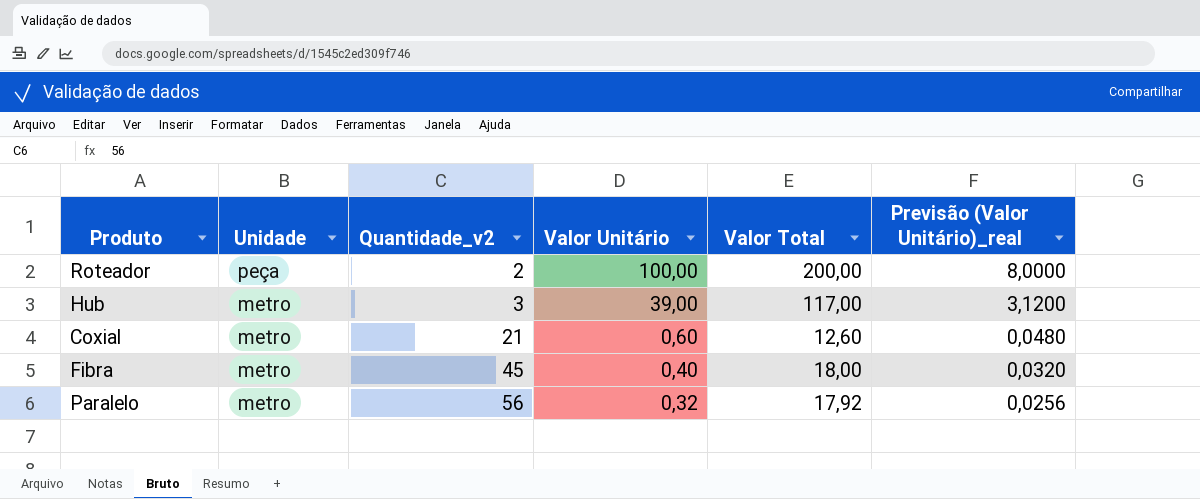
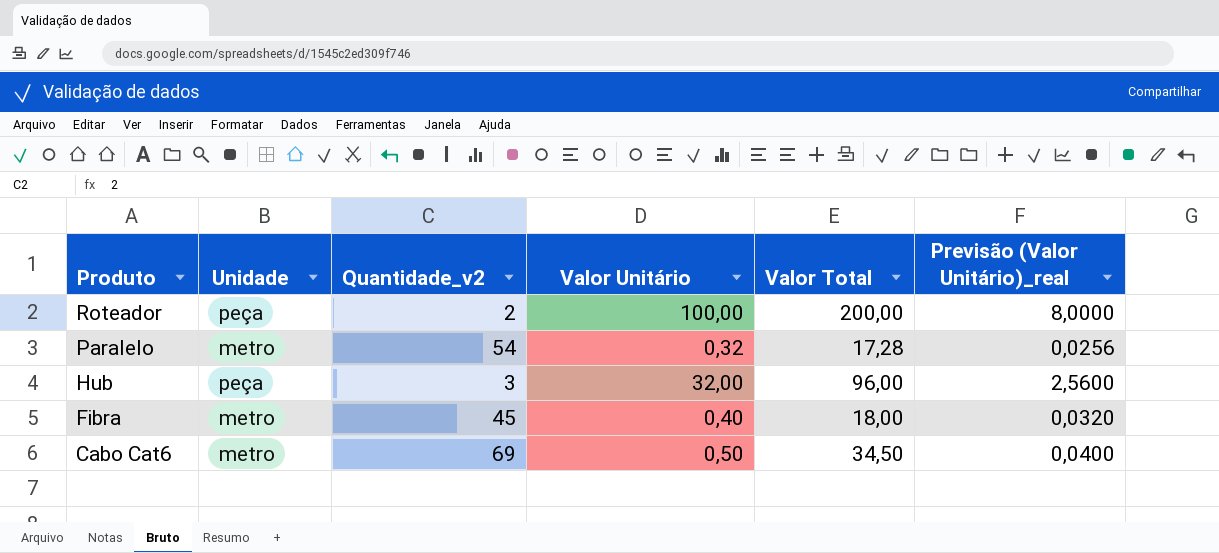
row order: Unidade descending -> Produto descending
row Coxial: metro | 21 | 0,60 | 12,60 | 0,0480 -> none
Paralelo | Quantidade_v2: 56 -> 54
Paralelo | Valor Total: 17,92 -> 17,28
Hub | Unidade: metro -> peça
Hub | Valor Unitário: 39,00 -> 32,00
Hub | Valor Total: 117,00 -> 96,00
Hub | Previsão (Valor Unitário)_real: 3,1200 -> 2,5600
row Cabo Cat6: none -> metro | 69 | 0,50 | 34,50 | 0,0400

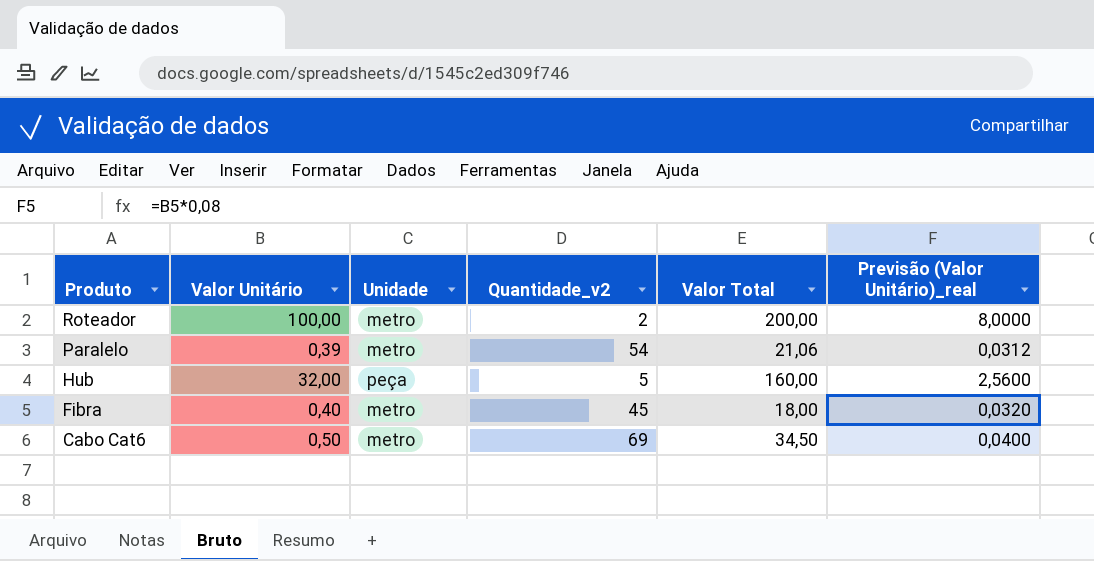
column Valor Unitário | position: 4 -> 2
Roteador | Unidade: peça -> metro
Paralelo | Valor Unitário: 0,32 -> 0,39
Paralelo | Valor Total: 17,28 -> 21,06
Paralelo | Previsão (Valor Unitário)_real: 0,0256 -> 0,0312
Hub | Quantidade_v2: 3 -> 5
Hub | Valor Total: 96,00 -> 160,00

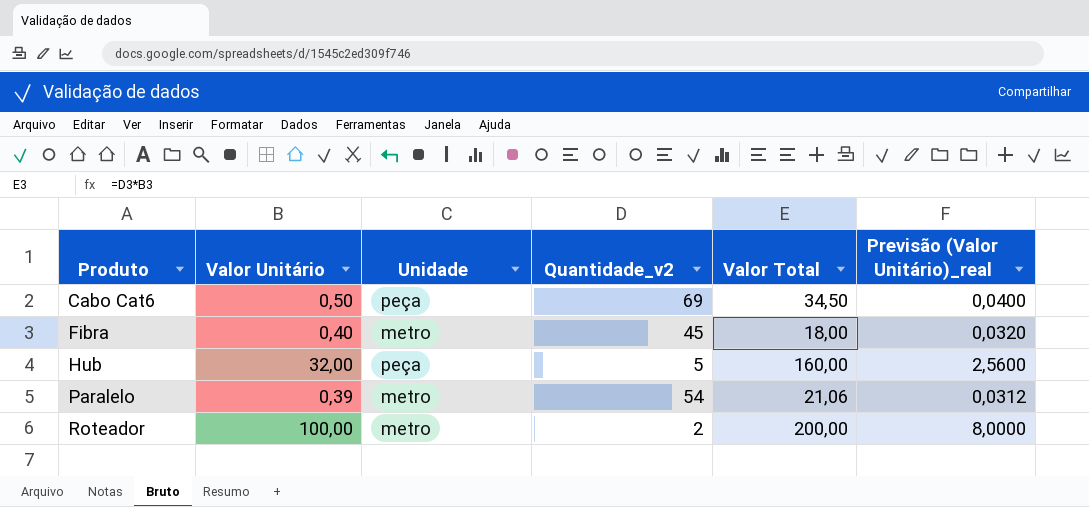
row order: Produto descending -> Produto ascending
Cabo Cat6 | Unidade: metro -> peça

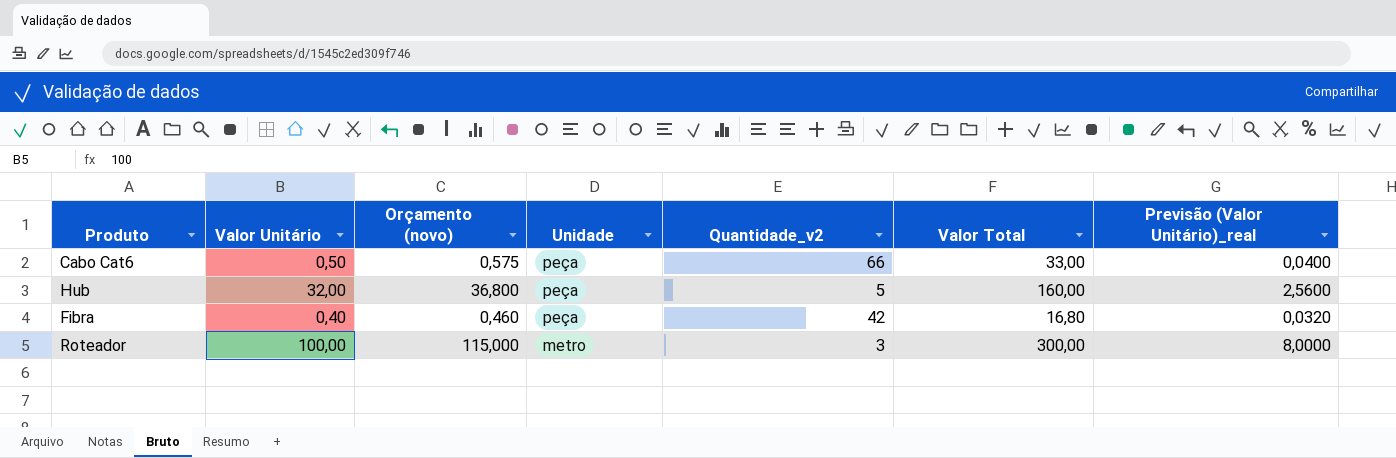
row order: Produto ascending -> Unidade descending
column Orçamento (novo) | formula: none -> [Valor Unitário] * 1,15
row Paralelo: 0,39 | metro | 54 | 21,06 | 0,0312 -> none
Cabo Cat6 | Quantidade_v2: 69 -> 66
Cabo Cat6 | Valor Total: 34,50 -> 33,00
Fibra | Unidade: metro -> peça
Fibra | Quantidade_v2: 45 -> 42
Fibra | Valor Total: 18,00 -> 16,80
Roteador | Quantidade_v2: 2 -> 3
Roteador | Valor Total: 200,00 -> 300,00

